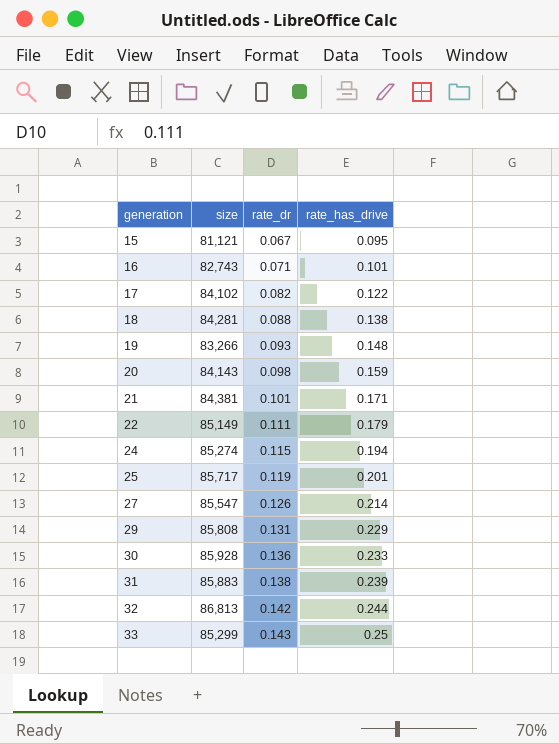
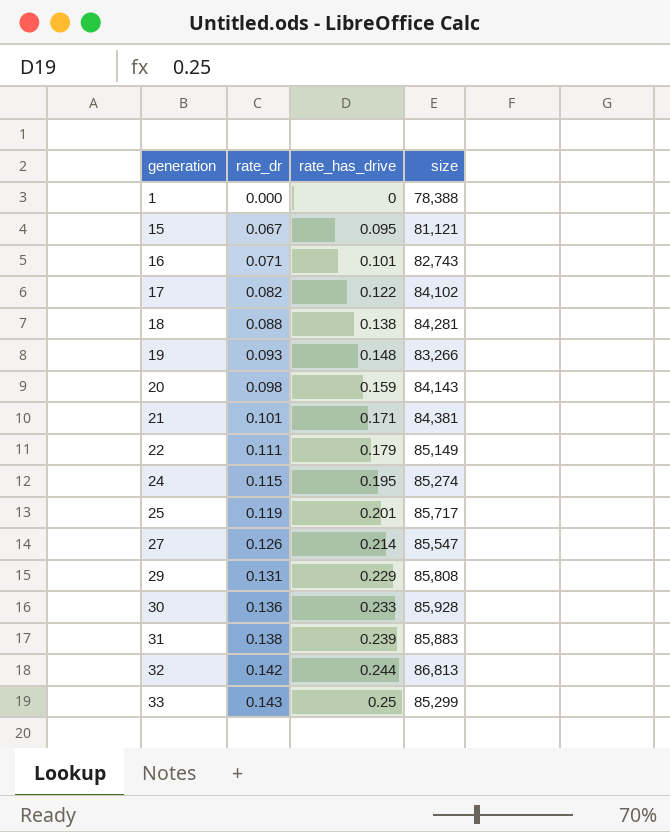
column size | position: 2 -> 4
row 1: none -> 0.000 | 0 | 78,388
24 | rate_has_drive: 0.194 -> 0.195

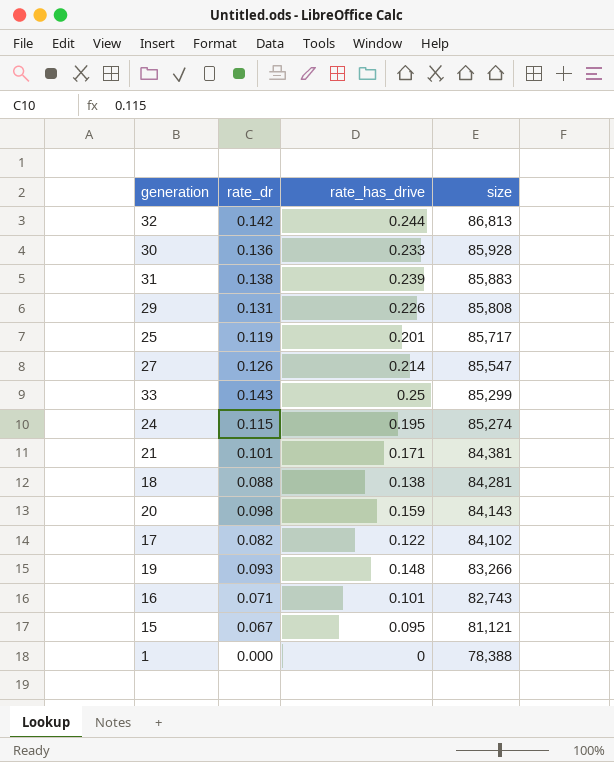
row order: generation ascending -> size descending
row 22: 0.111 | 0.179 | 85,149 -> none
29 | rate_has_drive: 0.229 -> 0.226

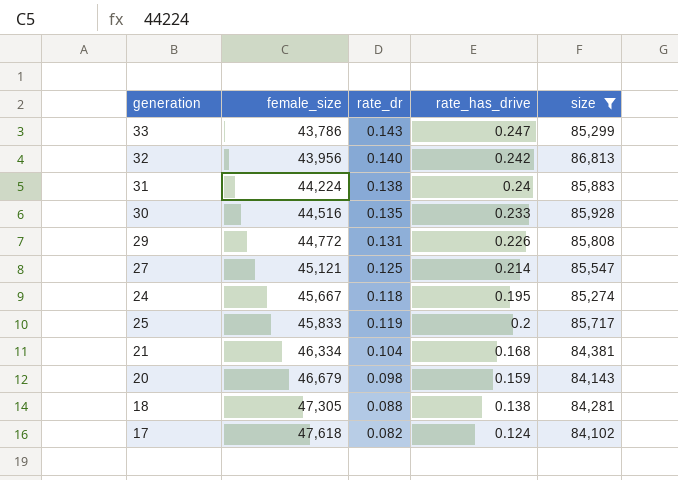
filter: none -> size >= 84,102
row order: size descending -> female_size ascending
column female_size | position: none -> 2
33 | rate_has_drive: 0.25 -> 0.247
32 | rate_dr: 0.142 -> 0.140
32 | rate_has_drive: 0.244 -> 0.242
31 | rate_has_drive: 0.239 -> 0.24
30 | rate_dr: 0.136 -> 0.135
27 | rate_dr: 0.126 -> 0.125
24 | rate_dr: 0.115 -> 0.118
25 | rate_has_drive: 0.201 -> 0.2
21 | rate_dr: 0.101 -> 0.104
21 | rate_has_drive: 0.171 -> 0.168
17 | rate_has_drive: 0.122 -> 0.124

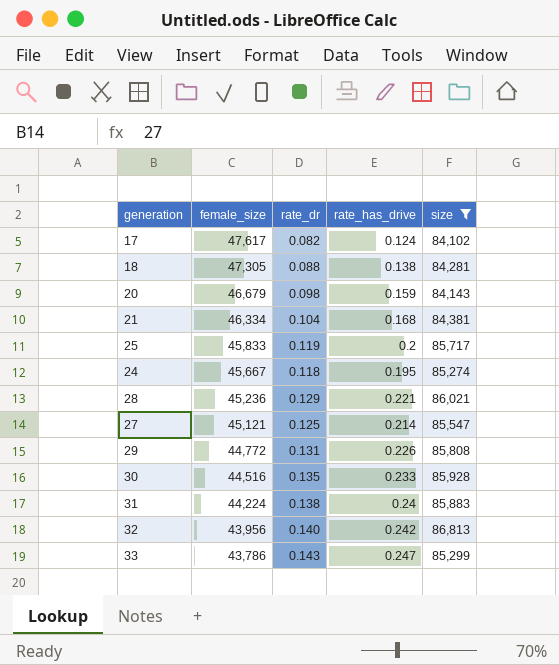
row order: female_size ascending -> female_size descending
17 | female_size: 47,618 -> 47,617
row 28: none -> 45,236 | 0.129 | 0.221 | 86,021

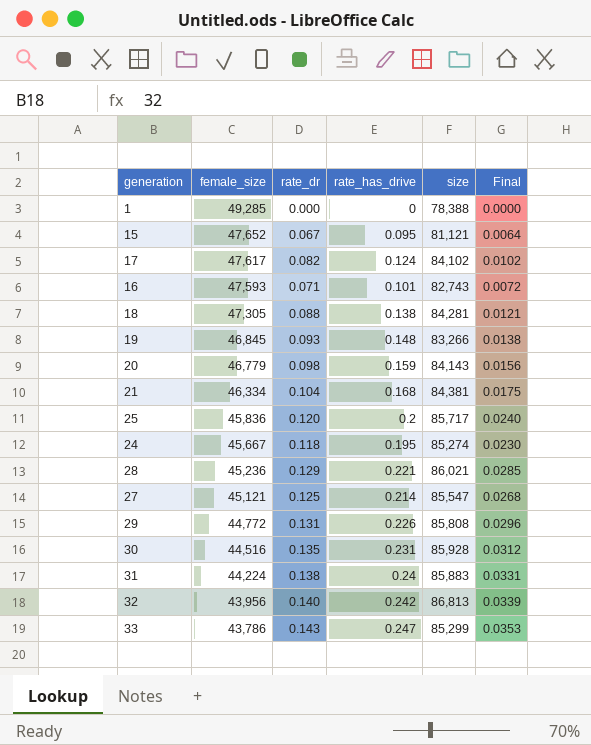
filter: size >= 84,102 -> none
column Final | formula: none -> [rate_dr] * [rate_has_drive]
20 | female_size: 46,679 -> 46,779
25 | female_size: 45,833 -> 45,836
25 | rate_dr: 0.119 -> 0.120
30 | rate_has_drive: 0.233 -> 0.231

